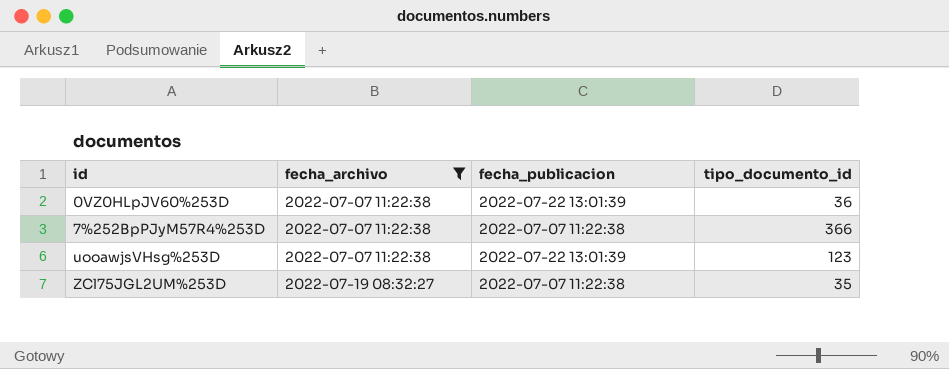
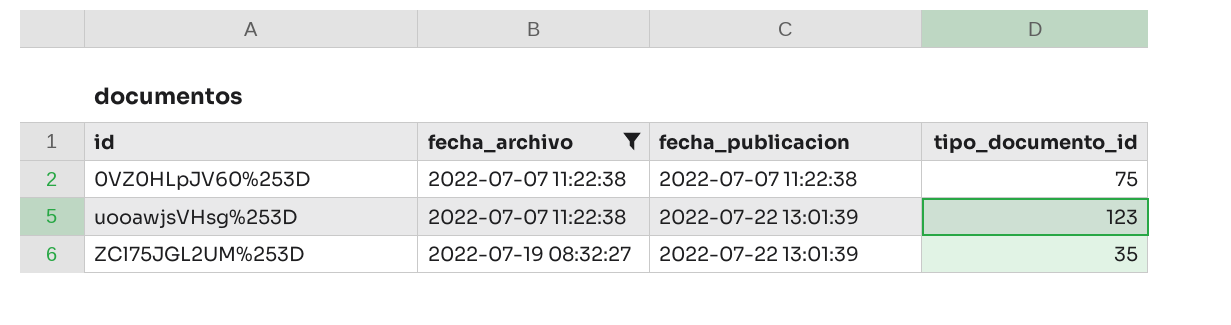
row 7%252BpPJyM57R4%253D: 2022-07-07 11:22:38 | 2022-07-07 11:22:38 | 366 -> none
0VZ0HLpJV60%253D | fecha_publicacion: 2022-07-22 13:01:39 -> 2022-07-07 11:22:38
0VZ0HLpJV60%253D | tipo_documento_id: 36 -> 75
ZCl75JGL2UM%253D | fecha_publicacion: 2022-07-07 11:22:38 -> 2022-07-22 13:01:39

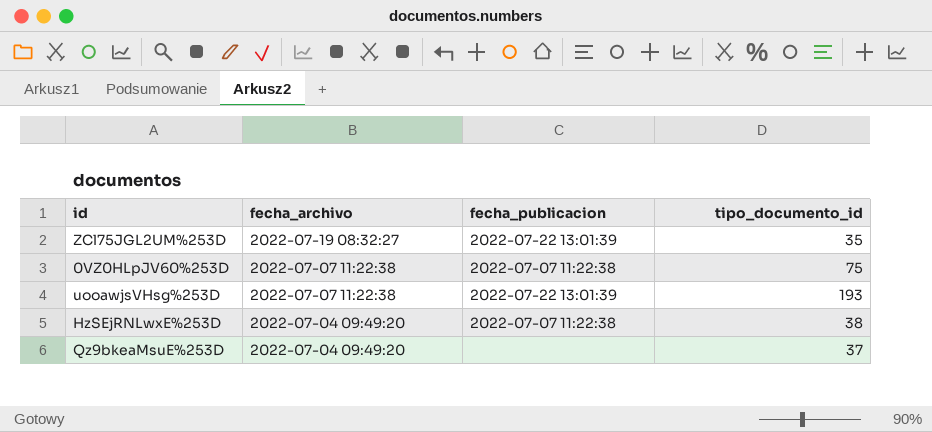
filter: fecha_archivo != 2022-07-04 09:49:20 -> none
row order: id ascending -> fecha_archivo descending
uooawjsVHsg%253D | tipo_documento_id: 123 -> 193

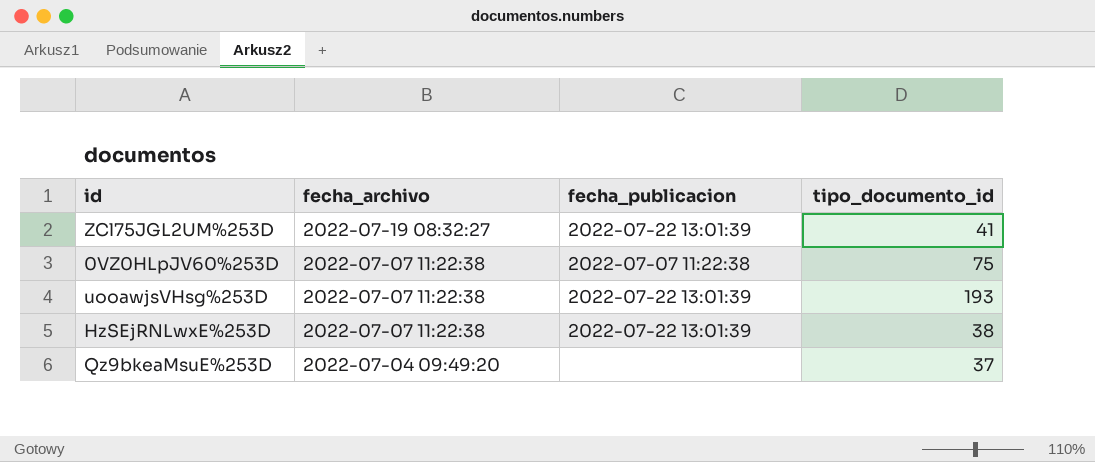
ZCl75JGL2UM%253D | tipo_documento_id: 35 -> 41
HzSEjRNLwxE%253D | fecha_archivo: 2022-07-04 09:49:20 -> 2022-07-07 11:22:38
HzSEjRNLwxE%253D | fecha_publicacion: 2022-07-07 11:22:38 -> 2022-07-22 13:01:39

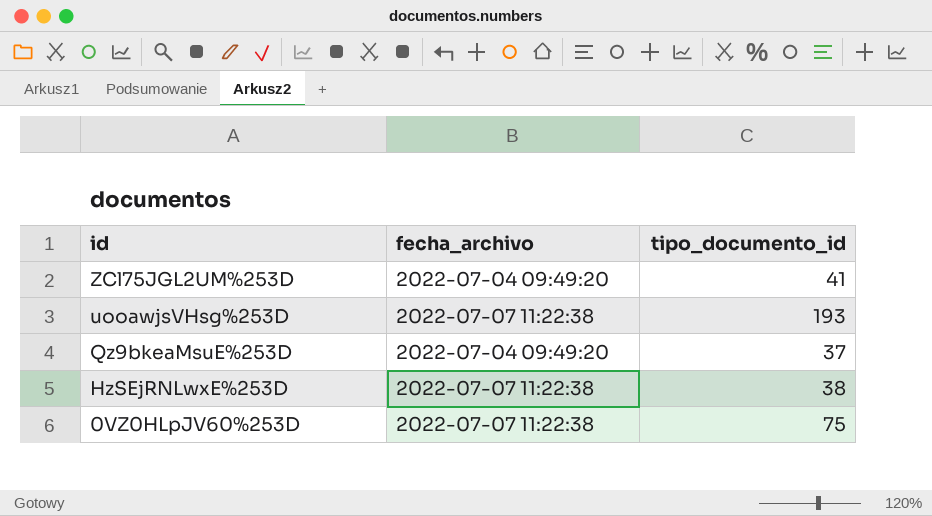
row order: fecha_archivo descending -> id descending
column fecha_publicacion | position: 3 -> none
ZCl75JGL2UM%253D | fecha_archivo: 2022-07-19 08:32:27 -> 2022-07-04 09:49:20

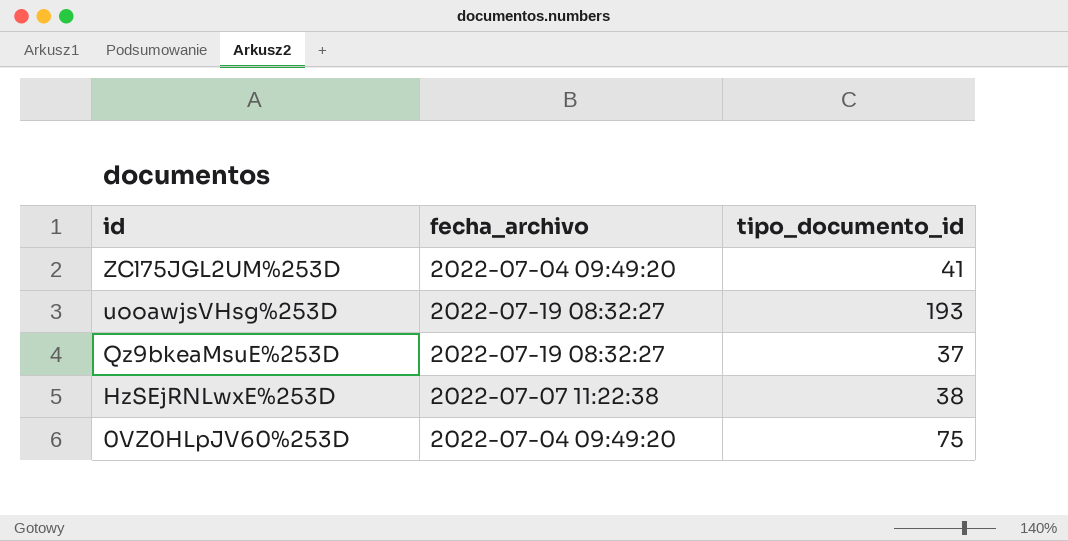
uooawjsVHsg%253D | fecha_archivo: 2022-07-07 11:22:38 -> 2022-07-19 08:32:27
Qz9bkeaMsuE%253D | fecha_archivo: 2022-07-04 09:49:20 -> 2022-07-19 08:32:27
0VZ0HLpJV60%253D | fecha_archivo: 2022-07-07 11:22:38 -> 2022-07-04 09:49:20

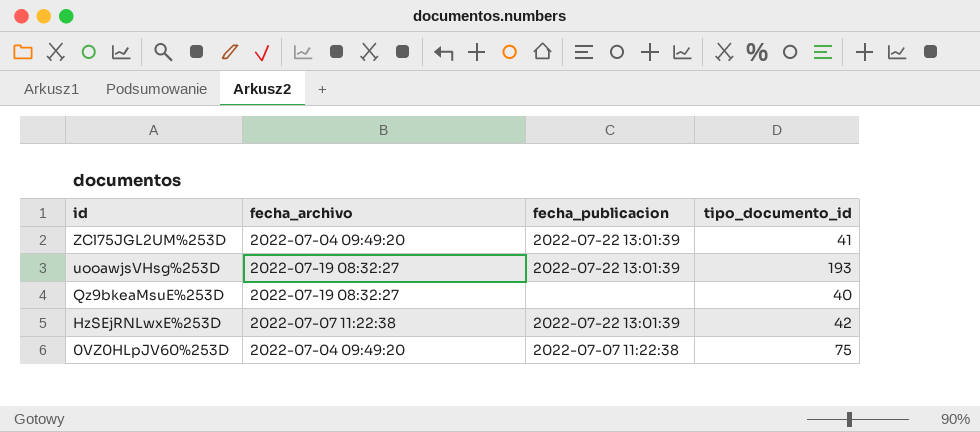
column fecha_publicacion | position: none -> 3
Qz9bkeaMsuE%253D | tipo_documento_id: 37 -> 40
HzSEjRNLwxE%253D | tipo_documento_id: 38 -> 42

